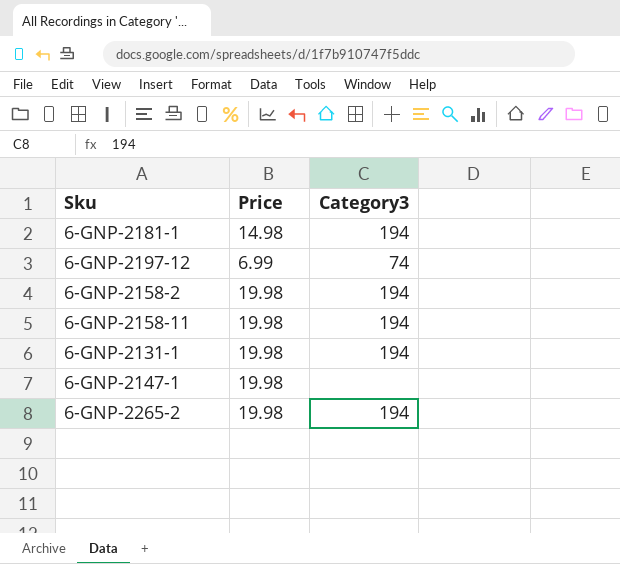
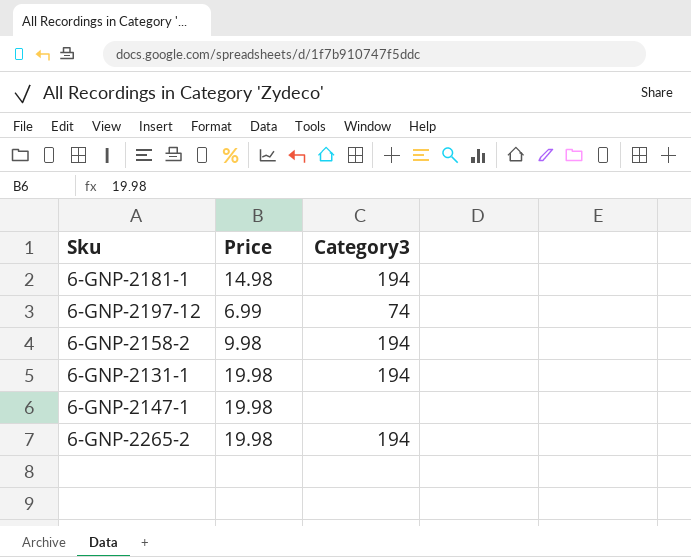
row 6-GNP-2158-11: 19.98 | 194 -> none
6-GNP-2158-2 | Price: 19.98 -> 9.98

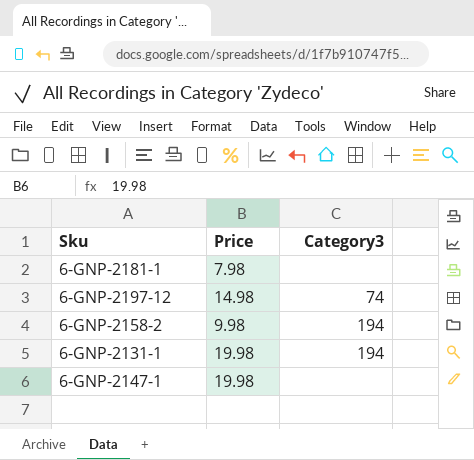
row 6-GNP-2265-2: 19.98 | 194 -> none
6-GNP-2181-1 | Price: 14.98 -> 7.98
6-GNP-2181-1 | Category3: 194 -> none
6-GNP-2197-12 | Price: 6.99 -> 14.98

